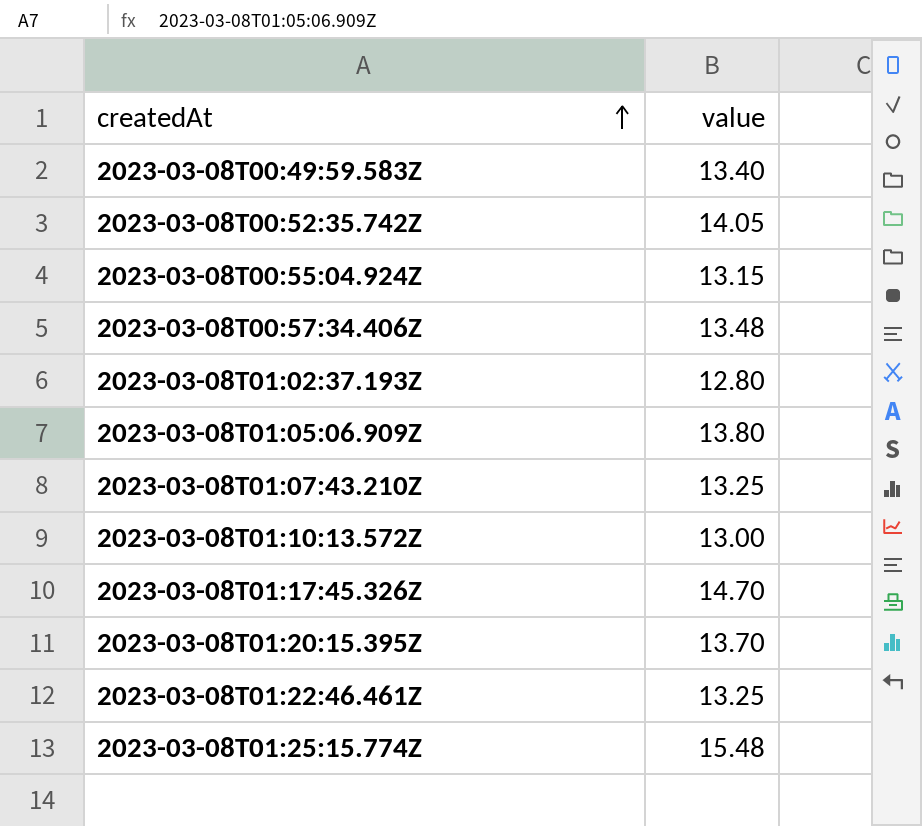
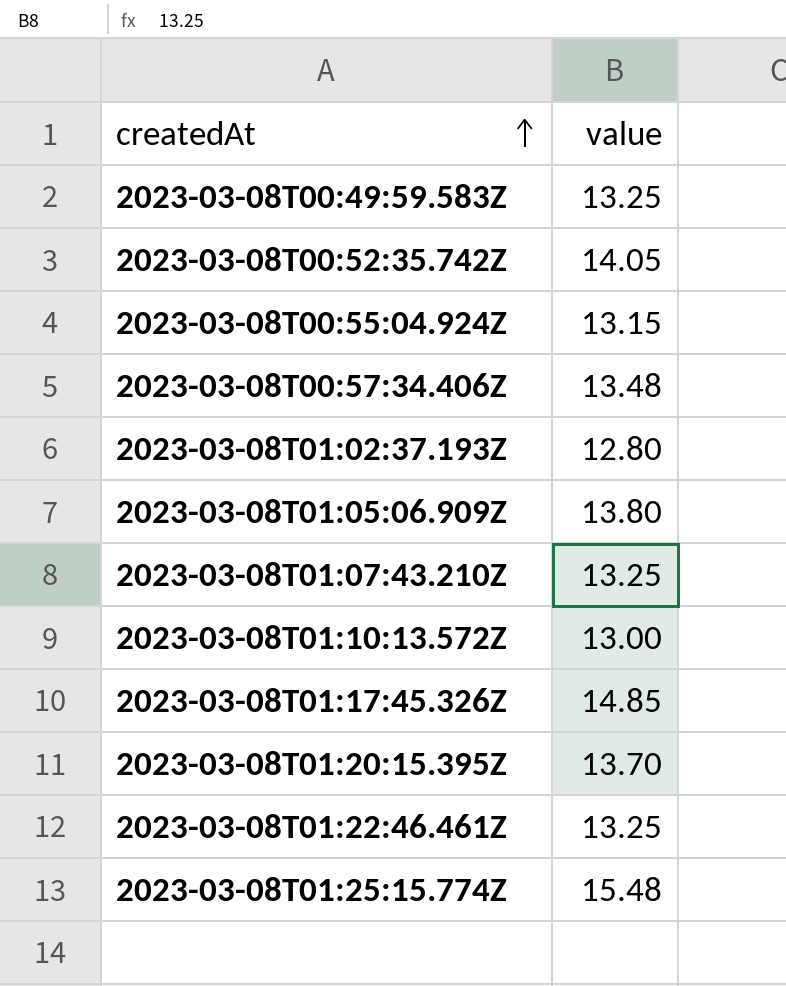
2023-03-08T00:49:59.583Z | value: 13.40 -> 13.25
2023-03-08T01:17:45.326Z | value: 14.70 -> 14.85

